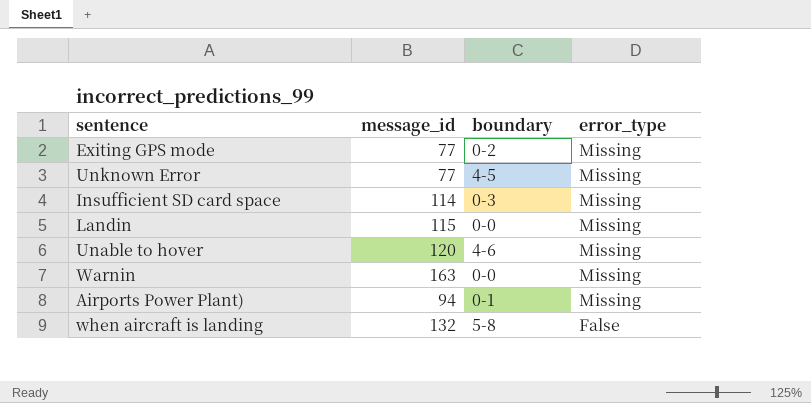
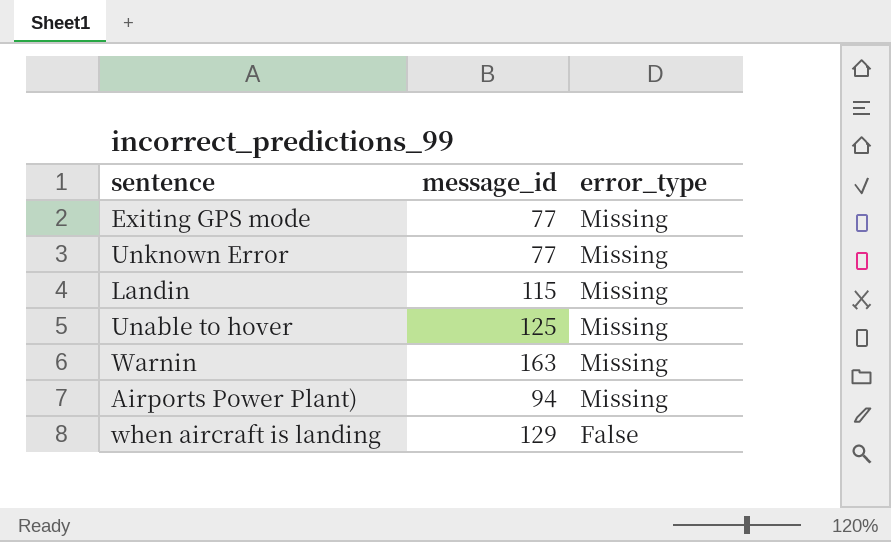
column boundary | position: 3 -> none
row Insufficient SD card space: 114 | 0-3 | Missing -> none
Unable to hover | message_id: 120 -> 125
when aircraft is landing | message_id: 132 -> 129

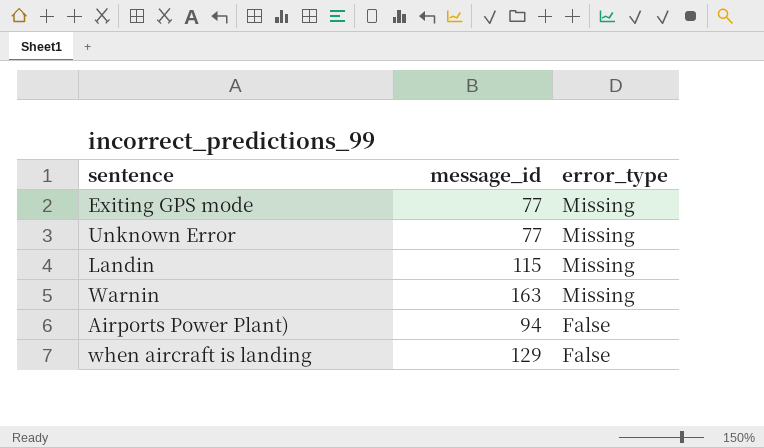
row Unable to hover: 125 | Missing -> none
Airports Power Plant) | error_type: Missing -> False

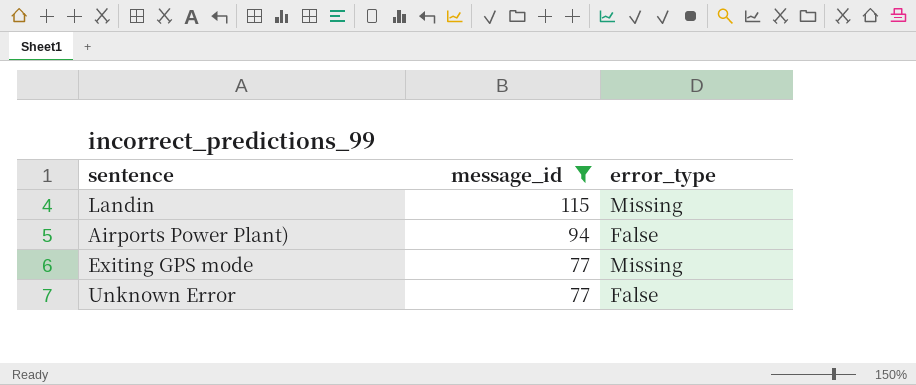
filter: none -> message_id <= 115
row order: error_type descending -> message_id descending
Unknown Error | error_type: Missing -> False

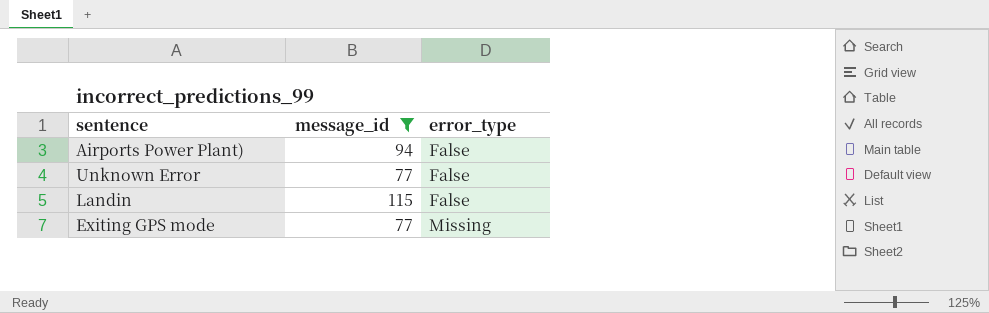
row order: message_id descending -> error_type ascending
Landin | error_type: Missing -> False

